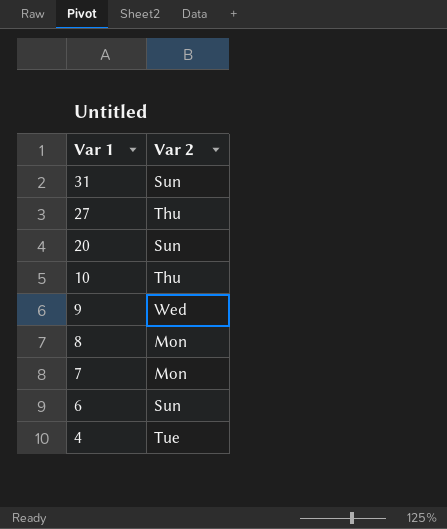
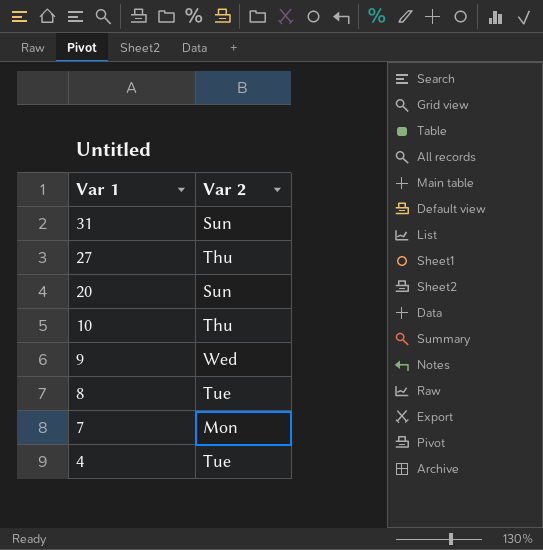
row 6: Sun -> none
8 | Var 2: Mon -> Tue

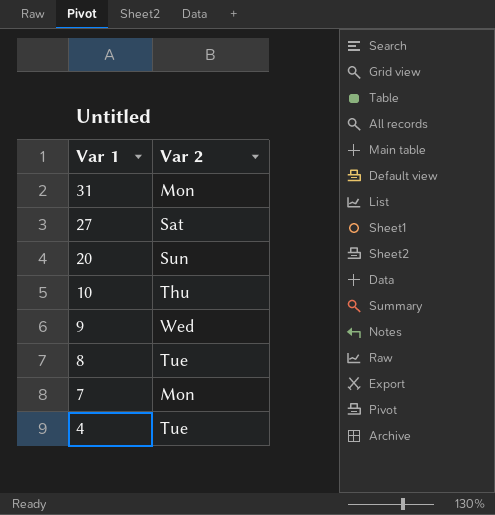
31 | Var 2: Sun -> Mon
27 | Var 2: Thu -> Sat

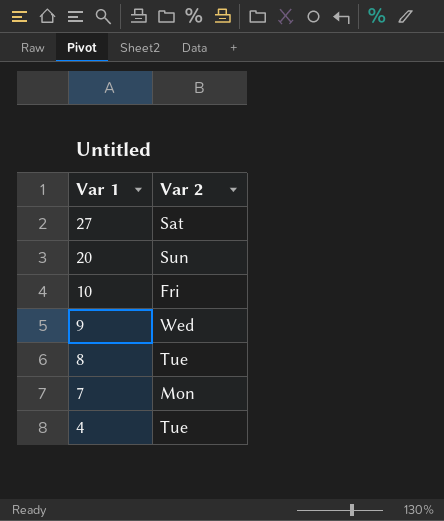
row 31: Mon -> none
10 | Var 2: Thu -> Fri

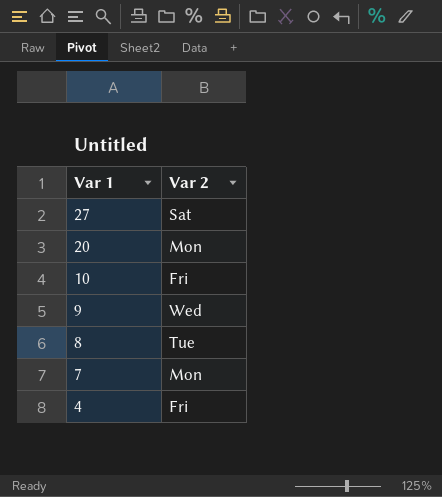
20 | Var 2: Sun -> Mon
4 | Var 2: Tue -> Fri

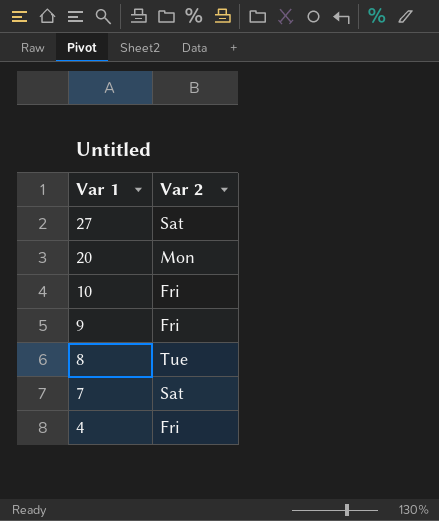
9 | Var 2: Wed -> Fri
7 | Var 2: Mon -> Sat

